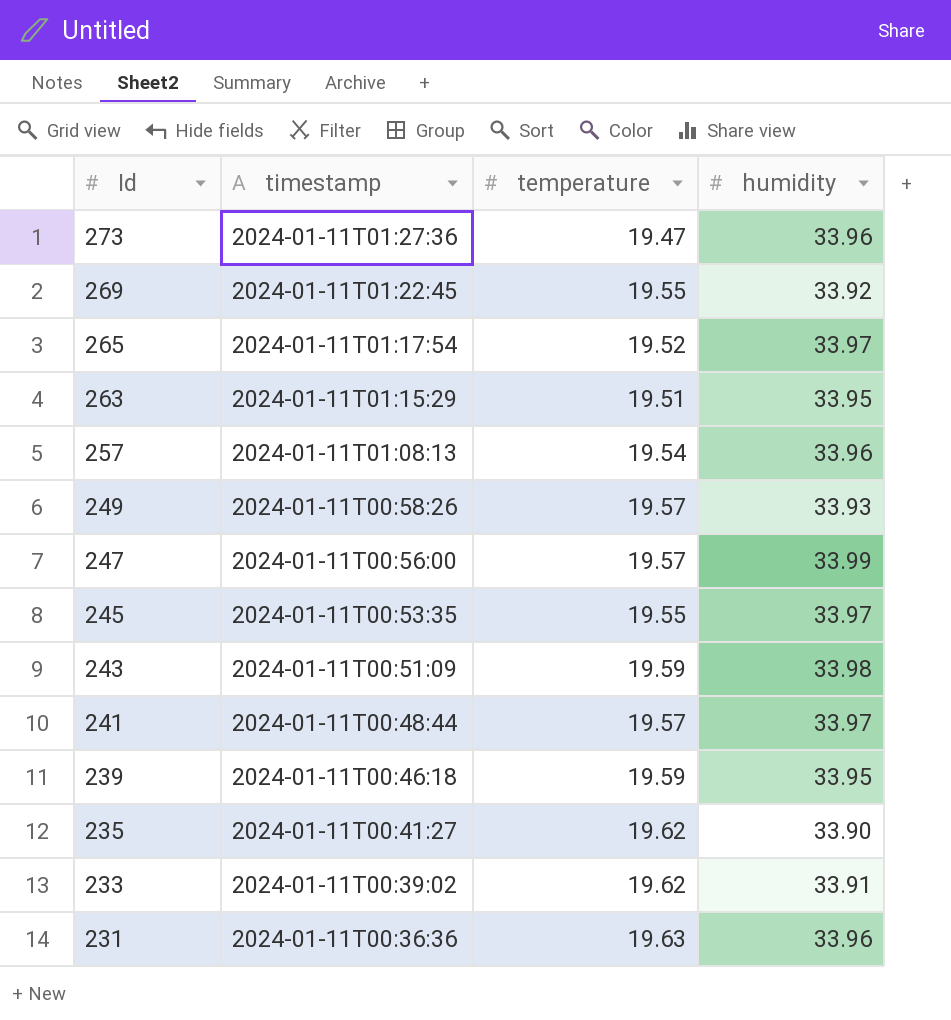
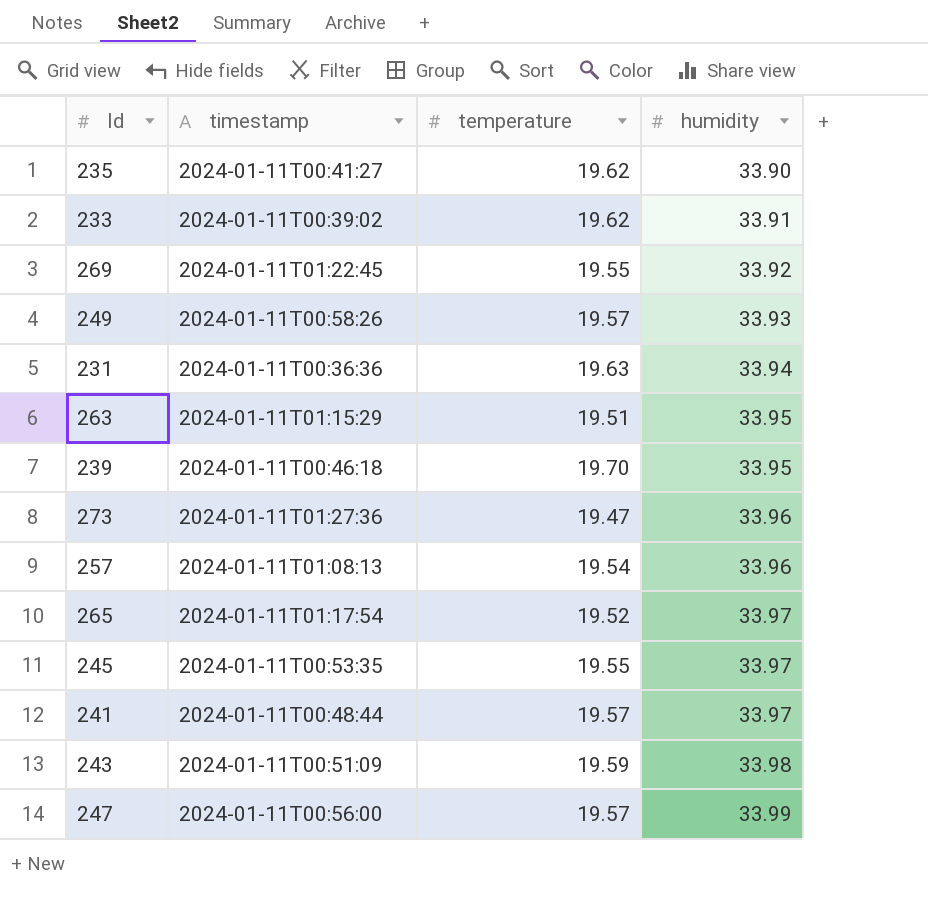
row order: Id descending -> humidity ascending
231 | humidity: 33.96 -> 33.94
239 | temperature: 19.59 -> 19.70

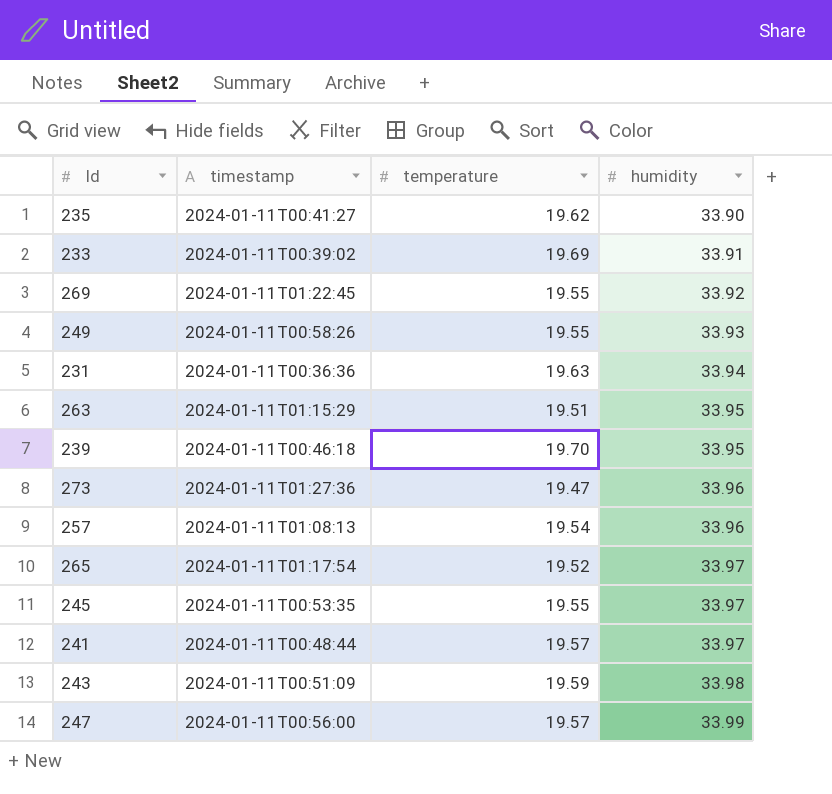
233 | temperature: 19.62 -> 19.69
249 | temperature: 19.57 -> 19.55

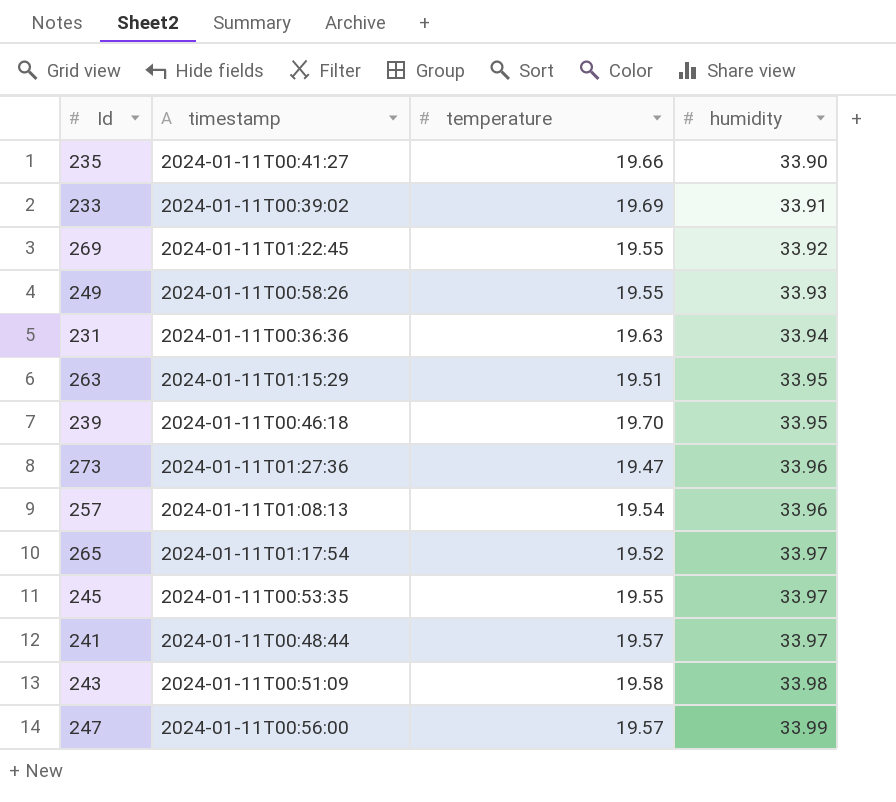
235 | temperature: 19.62 -> 19.66
243 | temperature: 19.59 -> 19.58

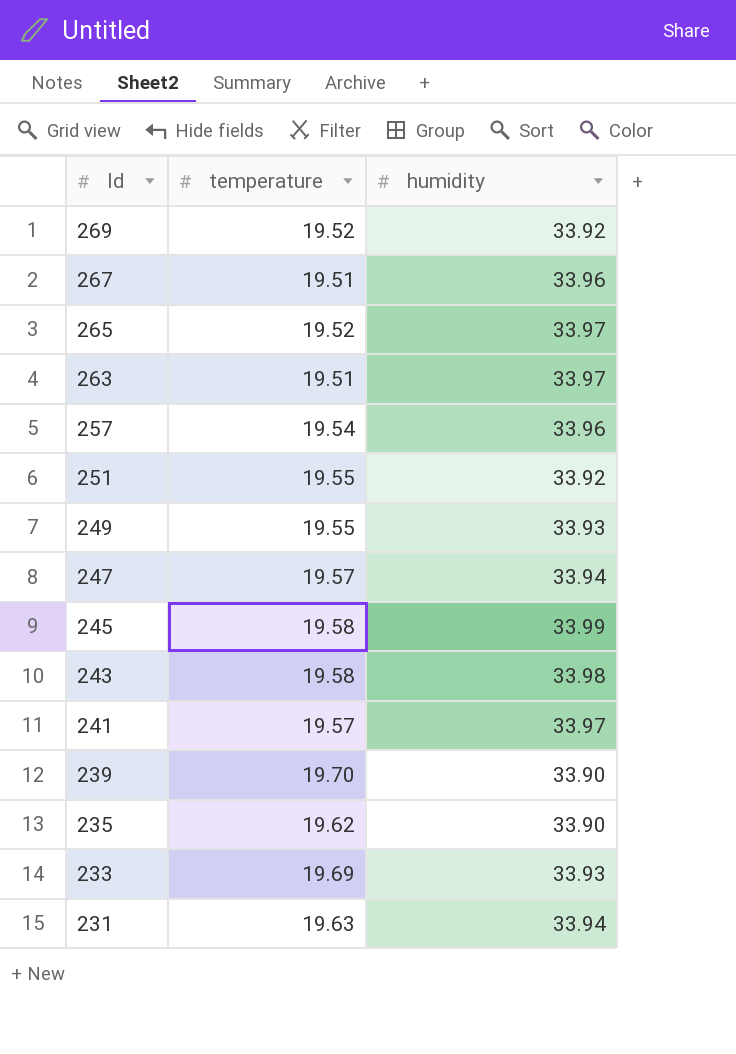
row order: humidity ascending -> Id descending
column timestamp | position: 2 -> none
row 273: 2024-01-11T01:27:36 | 19.47 | 33.96 -> none
269 | temperature: 19.55 -> 19.52
row 267: none -> 19.51 | 33.96
263 | humidity: 33.95 -> 33.97
row 251: none -> 19.55 | 33.92
247 | humidity: 33.99 -> 33.94
245 | temperature: 19.55 -> 19.58
245 | humidity: 33.97 -> 33.99
239 | humidity: 33.95 -> 33.90
235 | temperature: 19.66 -> 19.62
233 | humidity: 33.91 -> 33.93

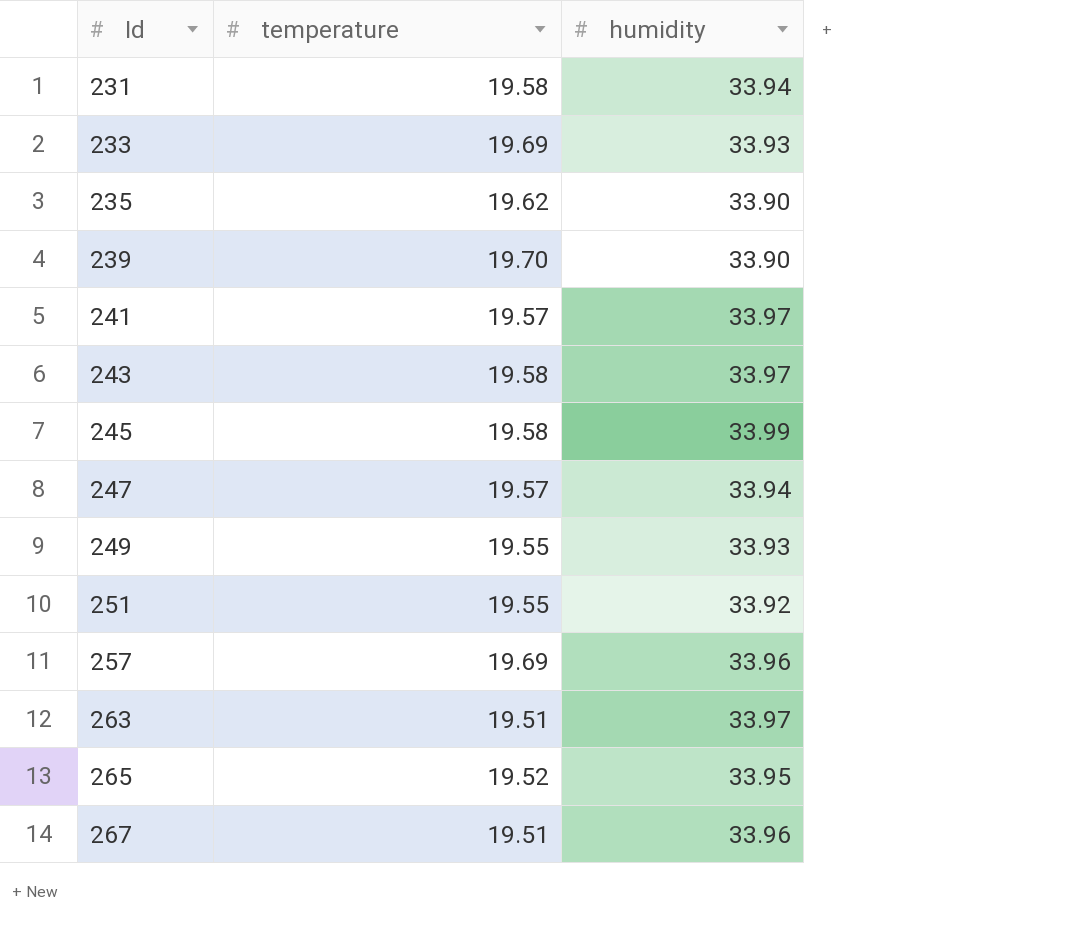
row order: Id descending -> Id ascending
row 269: 19.52 | 33.92 -> none
231 | temperature: 19.63 -> 19.58
243 | humidity: 33.98 -> 33.97
257 | temperature: 19.54 -> 19.69
265 | humidity: 33.97 -> 33.95

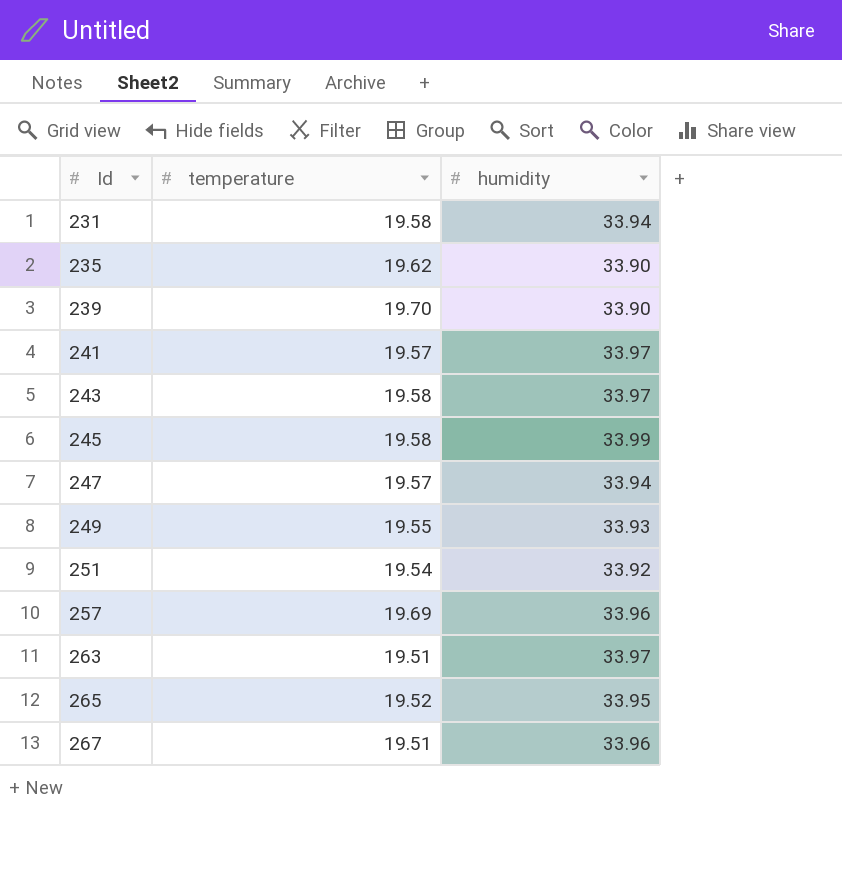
row 233: 19.69 | 33.93 -> none
251 | temperature: 19.55 -> 19.54

